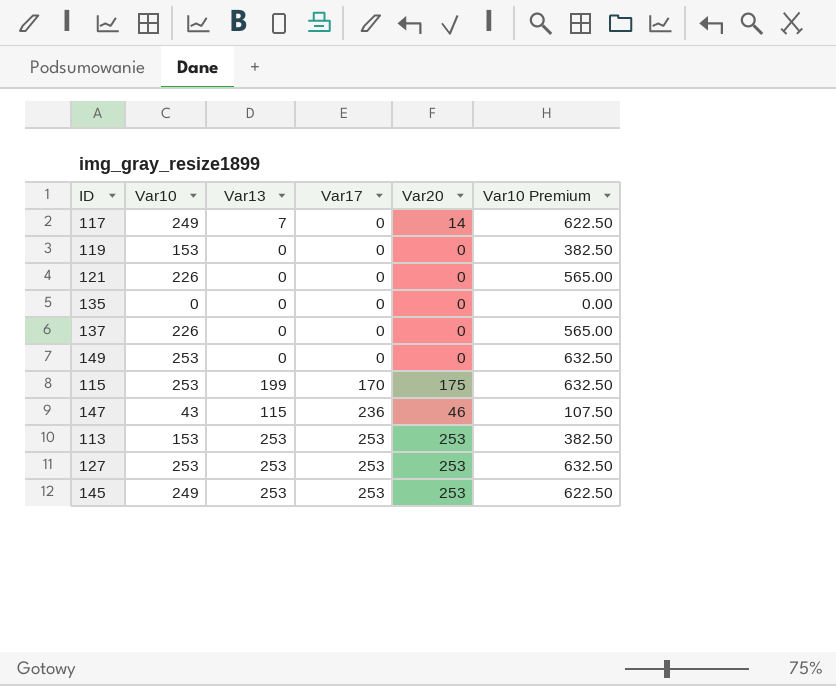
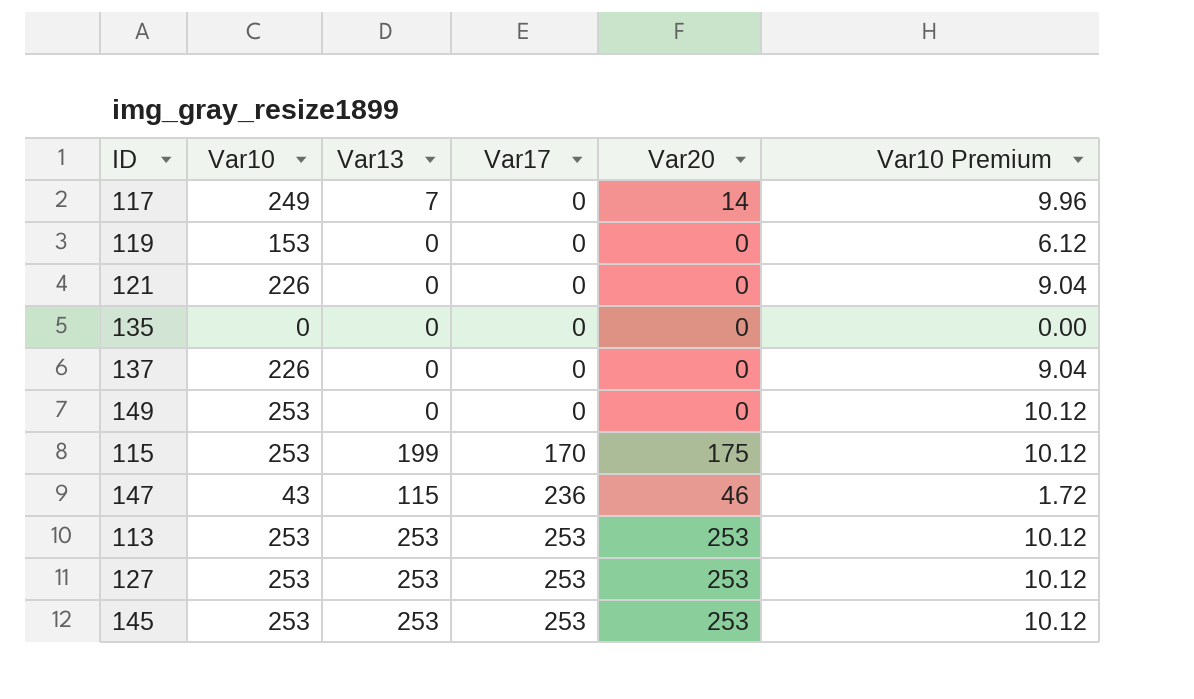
column Var10 Premium | formula: [Var10] * 2.5 -> [Var10] * 0.04
113 | Var10: 153 -> 253
145 | Var10: 249 -> 253

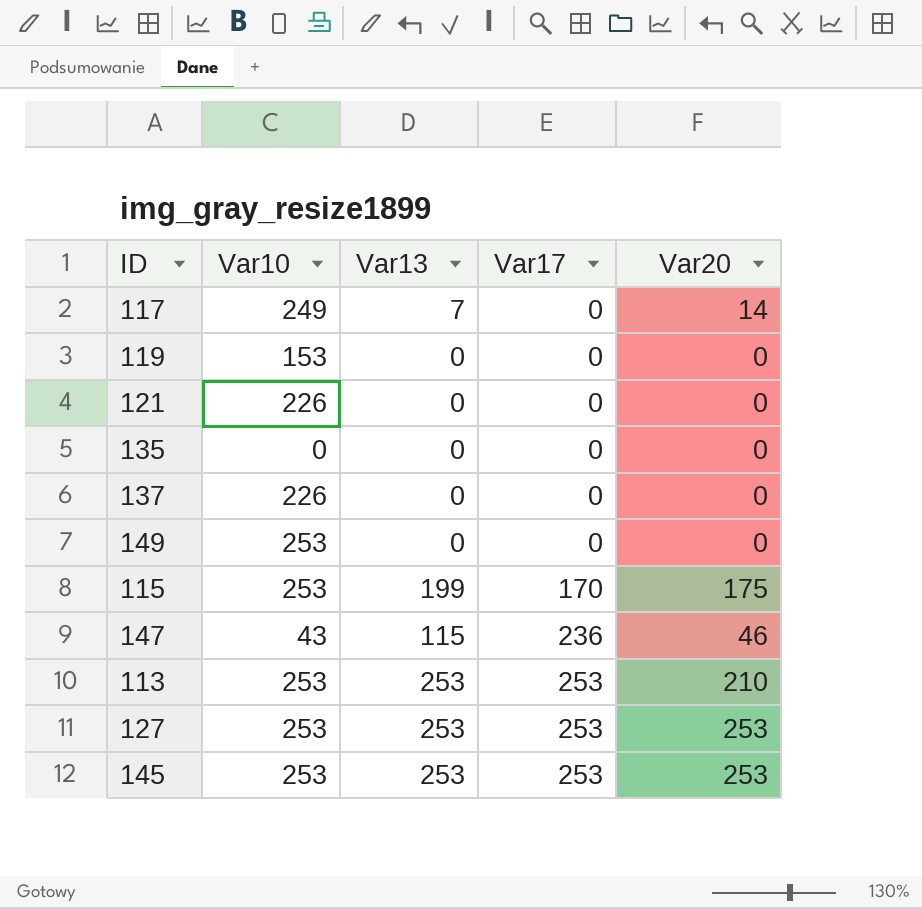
column Var10 Premium | formula: [Var10] * 0.04 -> none
113 | Var20: 253 -> 210

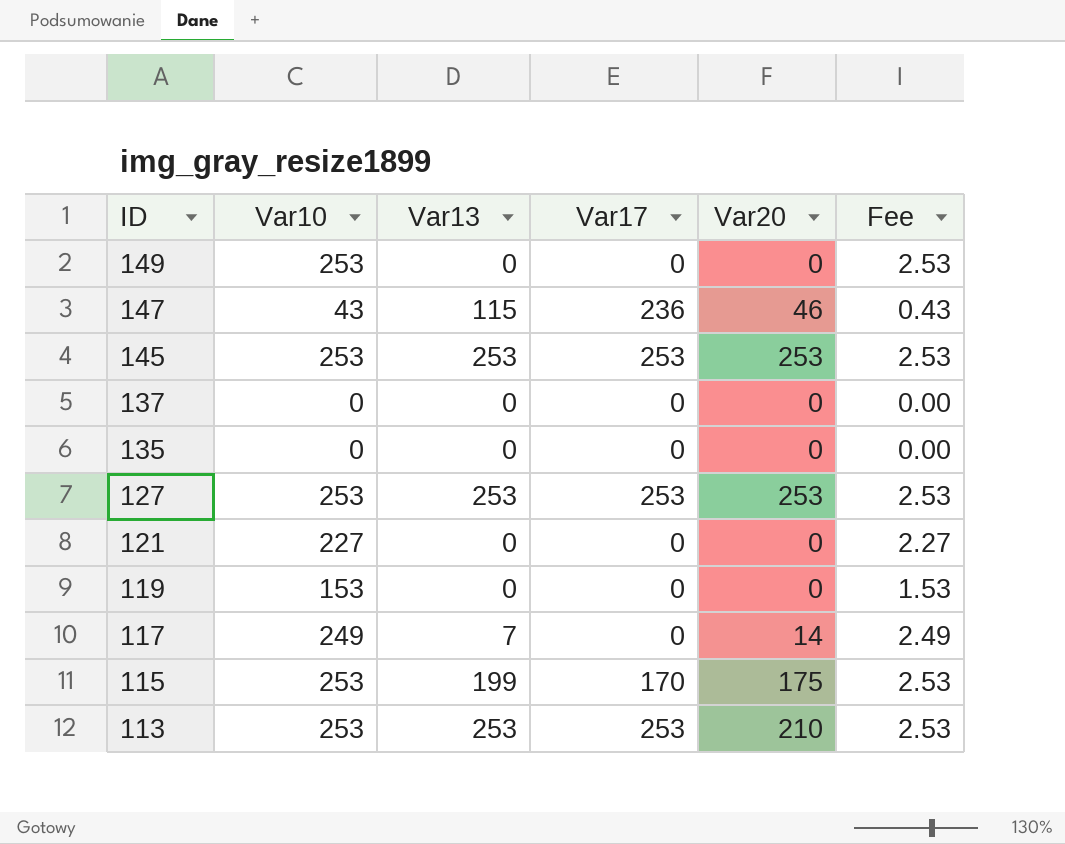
row order: Var17 ascending -> ID descending
column Fee | formula: none -> [Var10] * 0.01
137 | Var10: 226 -> 0
121 | Var10: 226 -> 227

